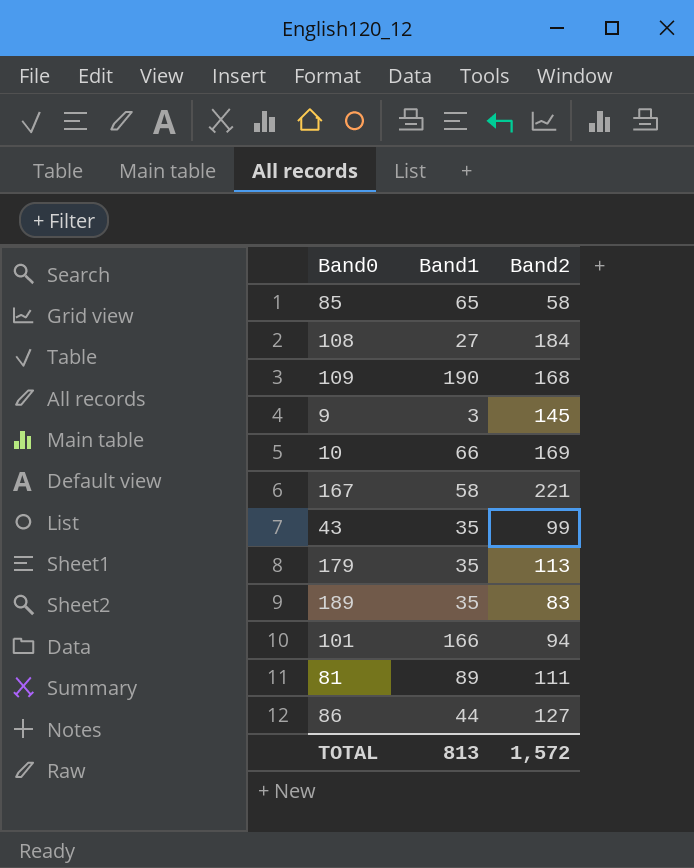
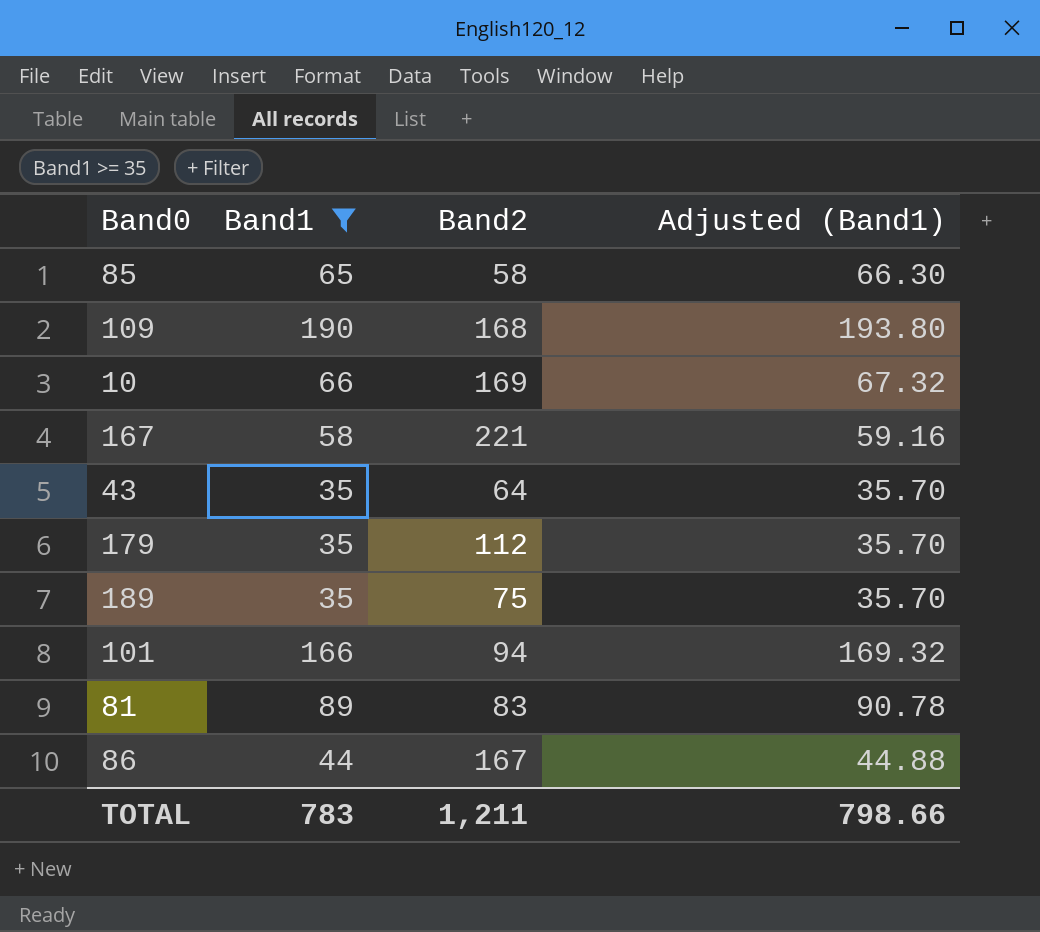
filter: none -> Band1 >= 35
column Adjusted (Band1) | formula: none -> [Band1] * 1.02
43 | Band2: 99 -> 64
179 | Band2: 113 -> 112
189 | Band2: 83 -> 75
81 | Band2: 111 -> 83
86 | Band2: 127 -> 167
TOTAL | Band1: 813 -> 783
TOTAL | Band2: 1,572 -> 1,211

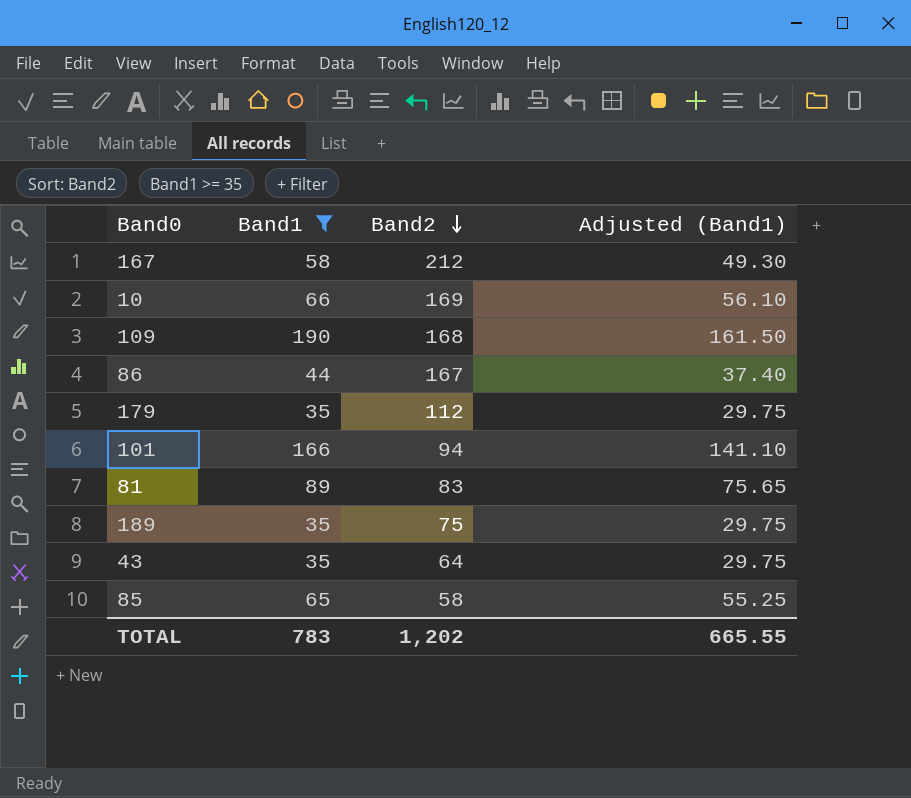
row order: none -> Band2 descending
column Adjusted (Band1) | formula: [Band1] * 1.02 -> [Band1] * 0.85
167 | Band2: 221 -> 212
TOTAL | Band2: 1,211 -> 1,202
TOTAL | Adjusted (Band1): 798.66 -> 665.55

